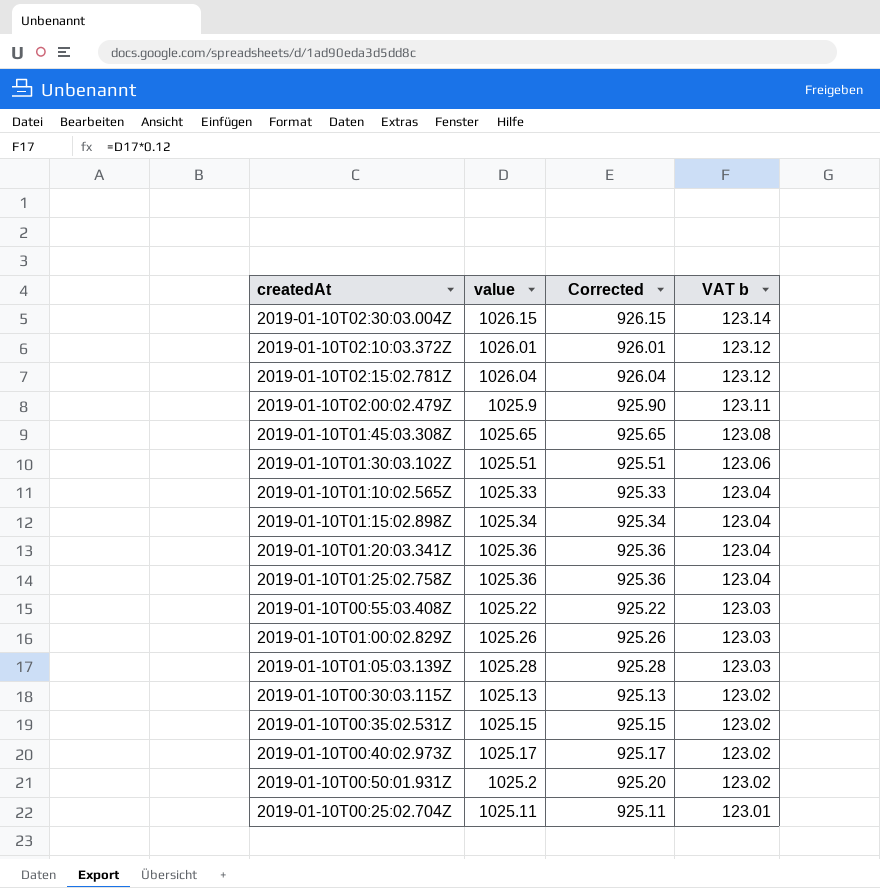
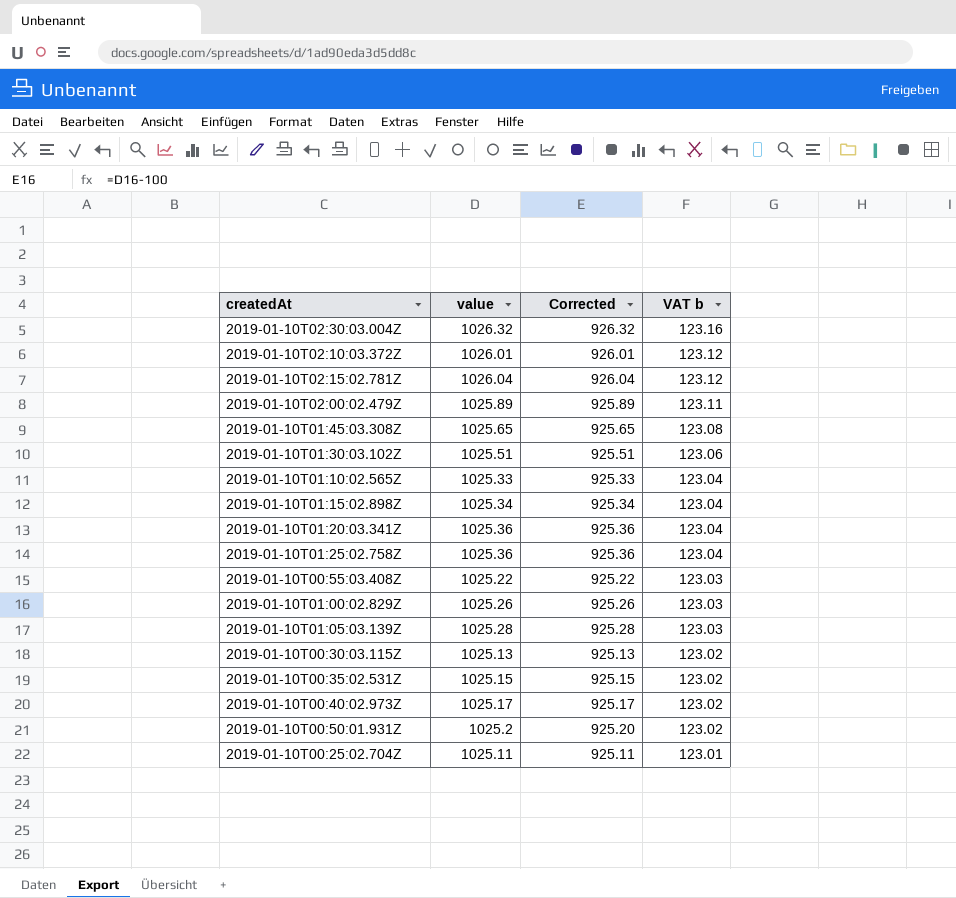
2019-01-10T02:30:03.004Z | value: 1026.15 -> 1026.32
2019-01-10T02:30:03.004Z | Corrected: 926.15 -> 926.32
2019-01-10T02:30:03.004Z | VAT b: 123.14 -> 123.16
2019-01-10T02:00:02.479Z | value: 1025.9 -> 1025.89
2019-01-10T02:00:02.479Z | Corrected: 925.90 -> 925.89

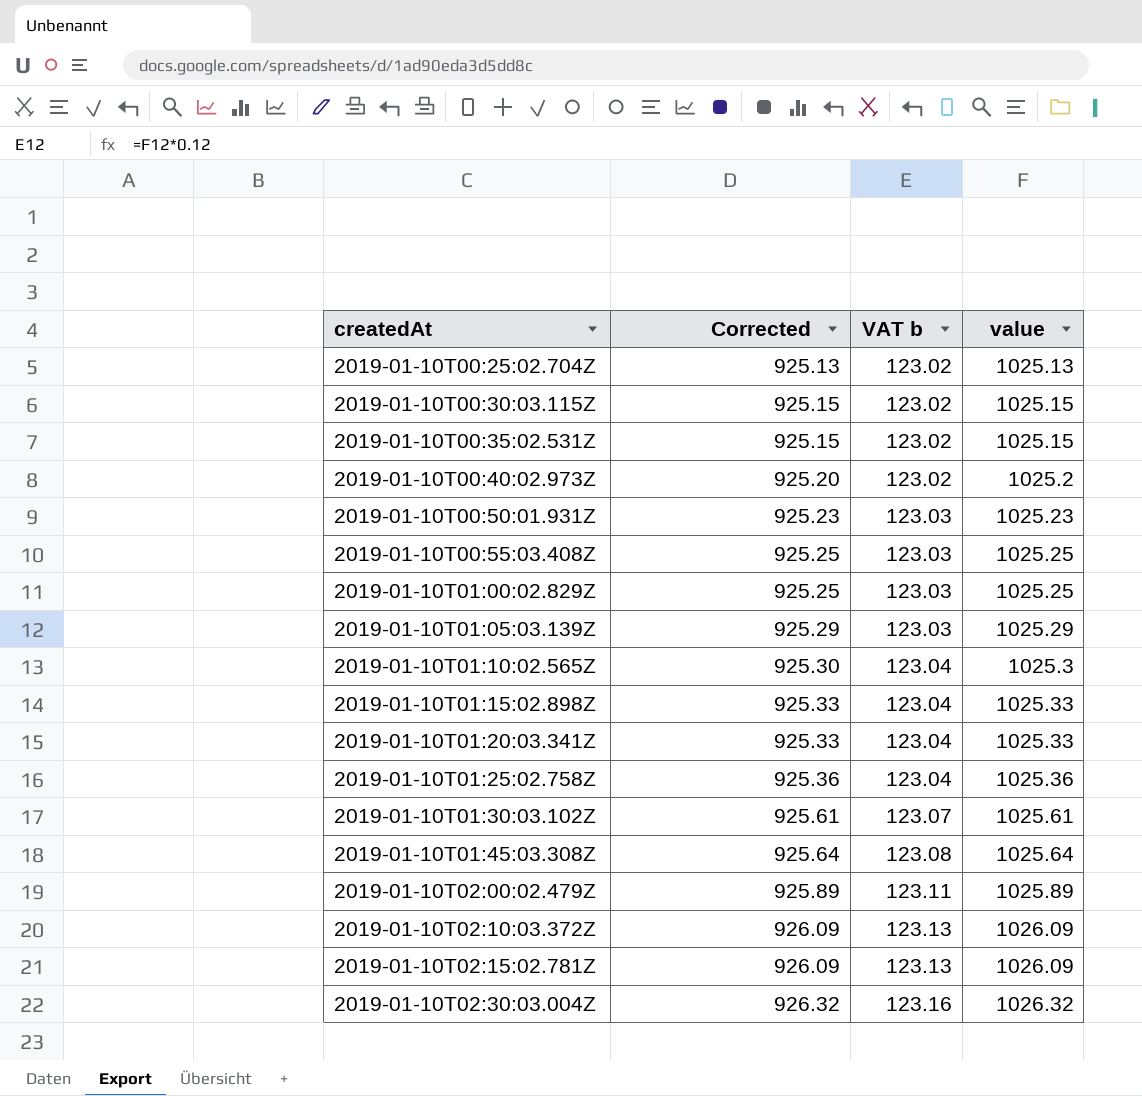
row order: VAT b descending -> createdAt ascending
column value | position: 2 -> 4
2019-01-10T00:25:02.704Z | Corrected: 925.11 -> 925.13
2019-01-10T00:25:02.704Z | VAT b: 123.01 -> 123.02
2019-01-10T00:25:02.704Z | value: 1025.11 -> 1025.13
2019-01-10T00:30:03.115Z | Corrected: 925.13 -> 925.15
2019-01-10T00:30:03.115Z | value: 1025.13 -> 1025.15
2019-01-10T00:40:02.973Z | Corrected: 925.17 -> 925.20
2019-01-10T00:40:02.973Z | value: 1025.17 -> 1025.2
2019-01-10T00:50:01.931Z | Corrected: 925.20 -> 925.23
2019-01-10T00:50:01.931Z | VAT b: 123.02 -> 123.03
2019-01-10T00:50:01.931Z | value: 1025.2 -> 1025.23
2019-01-10T00:55:03.408Z | Corrected: 925.22 -> 925.25
2019-01-10T00:55:03.408Z | value: 1025.22 -> 1025.25
2019-01-10T01:00:02.829Z | Corrected: 925.26 -> 925.25
2019-01-10T01:00:02.829Z | value: 1025.26 -> 1025.25
2019-01-10T01:05:03.139Z | Corrected: 925.28 -> 925.29
2019-01-10T01:05:03.139Z | value: 1025.28 -> 1025.29
2019-01-10T01:10:02.565Z | Corrected: 925.33 -> 925.30
2019-01-10T01:10:02.565Z | value: 1025.33 -> 1025.3
2019-01-10T01:15:02.898Z | Corrected: 925.34 -> 925.33
2019-01-10T01:15:02.898Z | value: 1025.34 -> 1025.33
2019-01-10T01:20:03.341Z | Corrected: 925.36 -> 925.33
2019-01-10T01:20:03.341Z | value: 1025.36 -> 1025.33
2019-01-10T01:30:03.102Z | Corrected: 925.51 -> 925.61
2019-01-10T01:30:03.102Z | VAT b: 123.06 -> 123.07
2019-01-10T01:30:03.102Z | value: 1025.51 -> 1025.61
2019-01-10T01:45:03.308Z | Corrected: 925.65 -> 925.64
2019-01-10T01:45:03.308Z | value: 1025.65 -> 1025.64
2019-01-10T02:10:03.372Z | Corrected: 926.01 -> 926.09
2019-01-10T02:10:03.372Z | VAT b: 123.12 -> 123.13
2019-01-10T02:10:03.372Z | value: 1026.01 -> 1026.09
2019-01-10T02:15:02.781Z | Corrected: 926.04 -> 926.09
2019-01-10T02:15:02.781Z | VAT b: 123.12 -> 123.13
2019-01-10T02:15:02.781Z | value: 1026.04 -> 1026.09

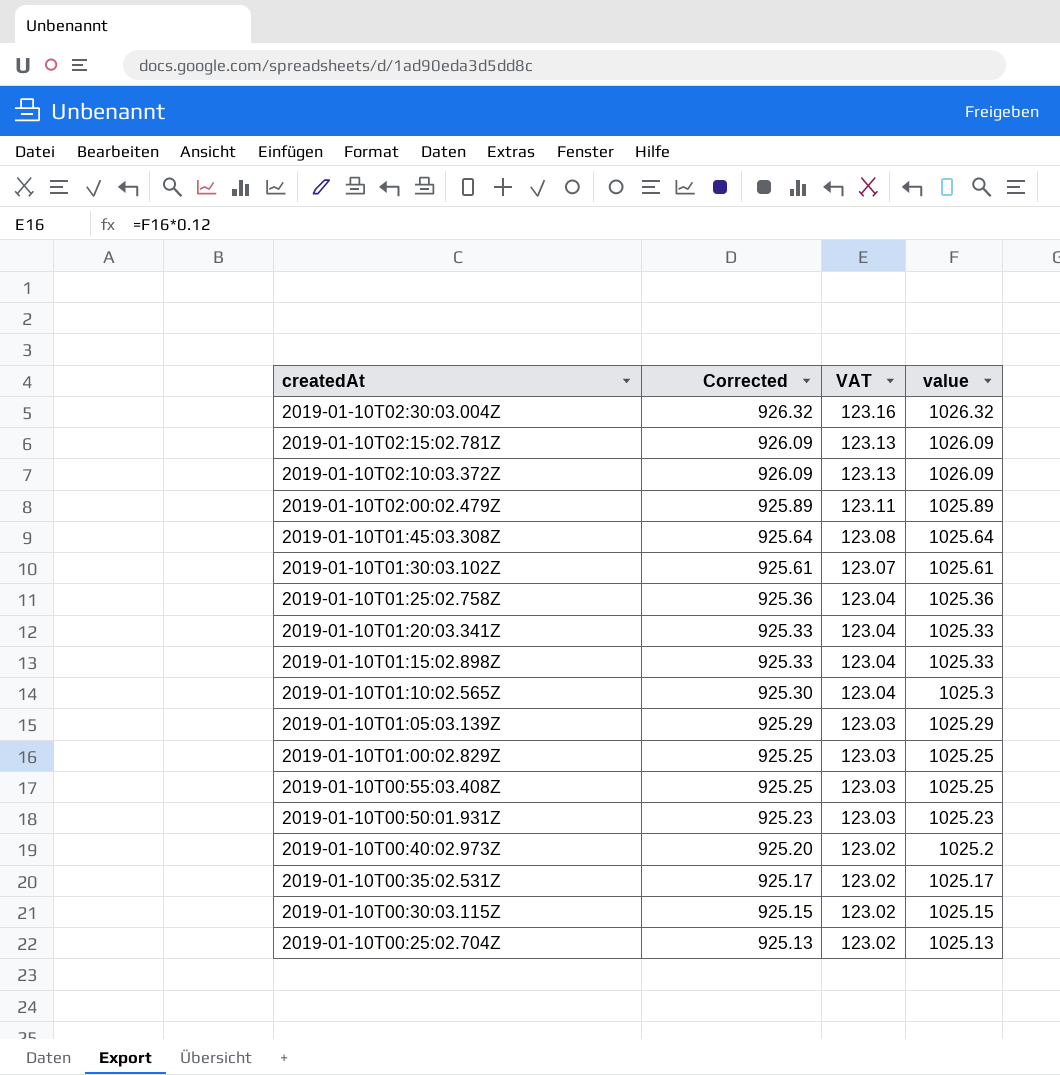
row order: createdAt ascending -> createdAt descending
column name: VAT b -> VAT
2019-01-10T00:35:02.531Z | Corrected: 925.15 -> 925.17
2019-01-10T00:35:02.531Z | value: 1025.15 -> 1025.17

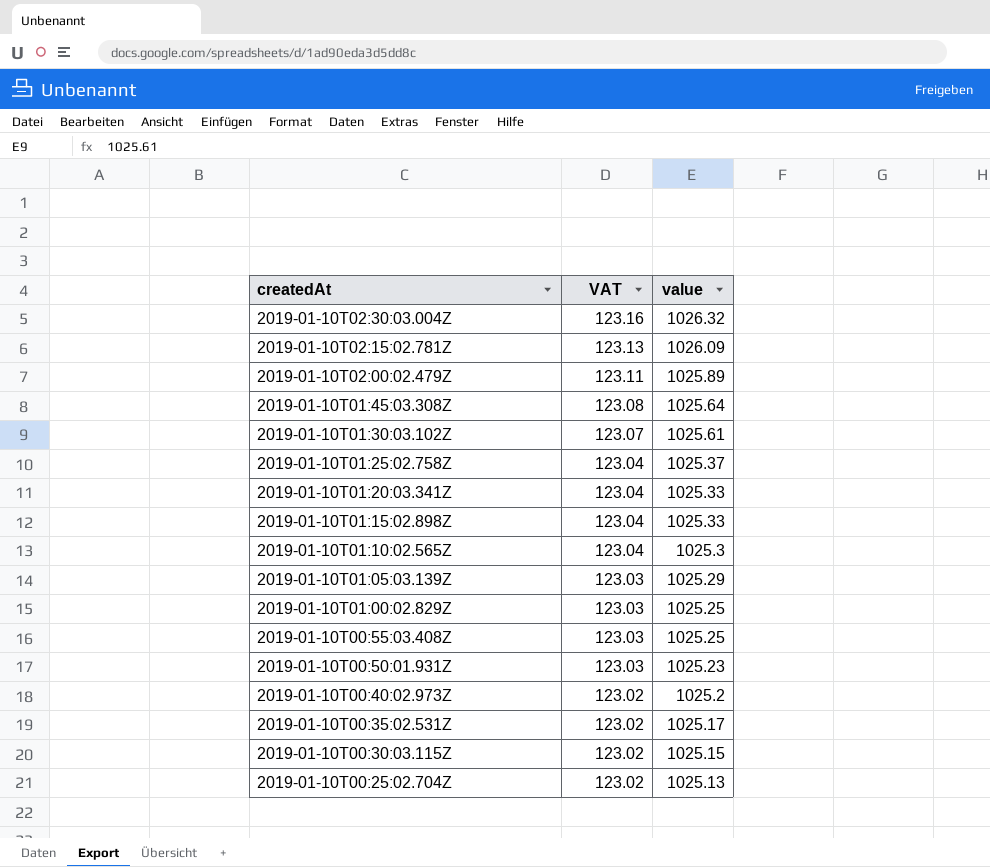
column Corrected | formula: [value] - 100 -> none
row 2019-01-10T02:10:03.372Z: 926.09 | 123.13 | 1026.09 -> none
2019-01-10T01:25:02.758Z | value: 1025.36 -> 1025.37

